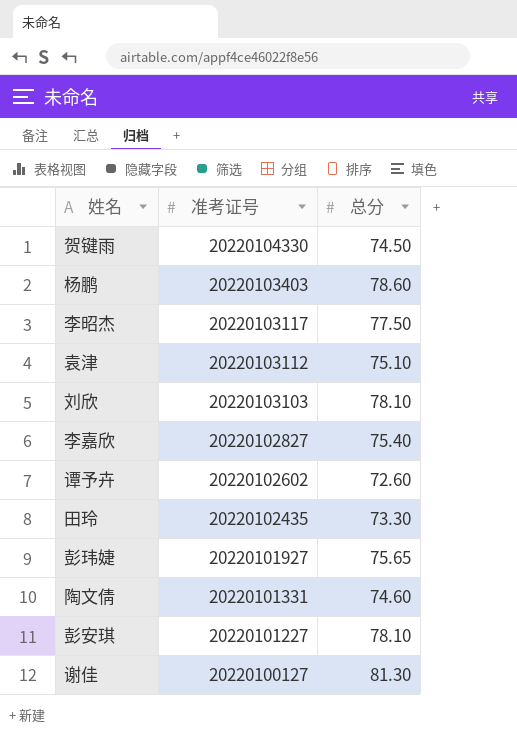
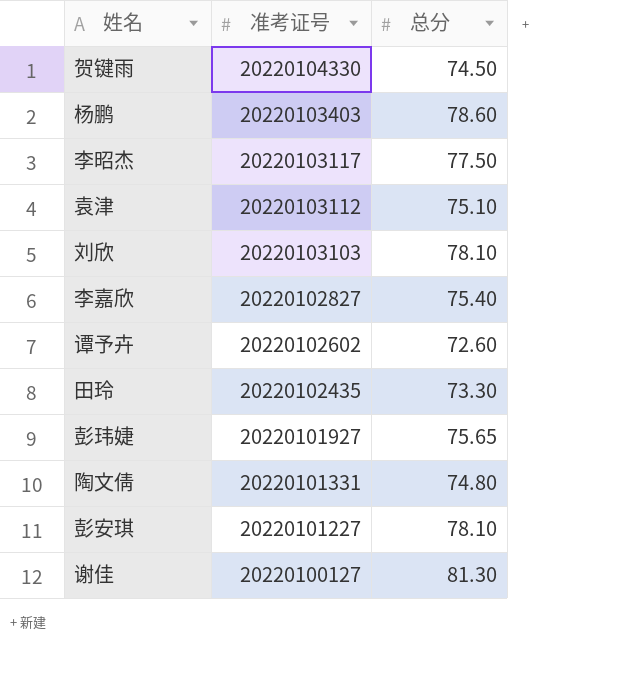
陶文倩 | 总分: 74.60 -> 74.80

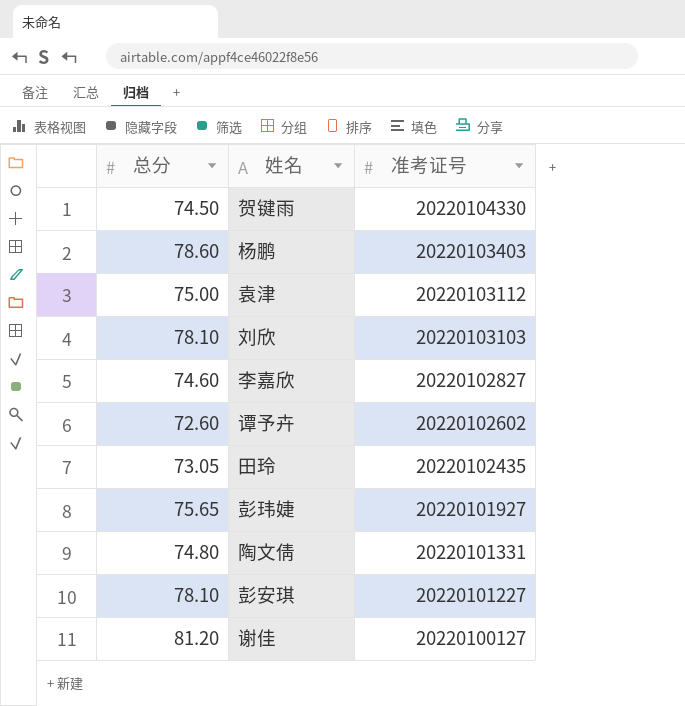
column 总分 | position: 3 -> 1
row 李昭杰: 20220103117 | 77.50 -> none
袁津 | 总分: 75.10 -> 75.00
李嘉欣 | 总分: 75.40 -> 74.60
田玲 | 总分: 73.30 -> 73.05
谢佳 | 总分: 81.30 -> 81.20

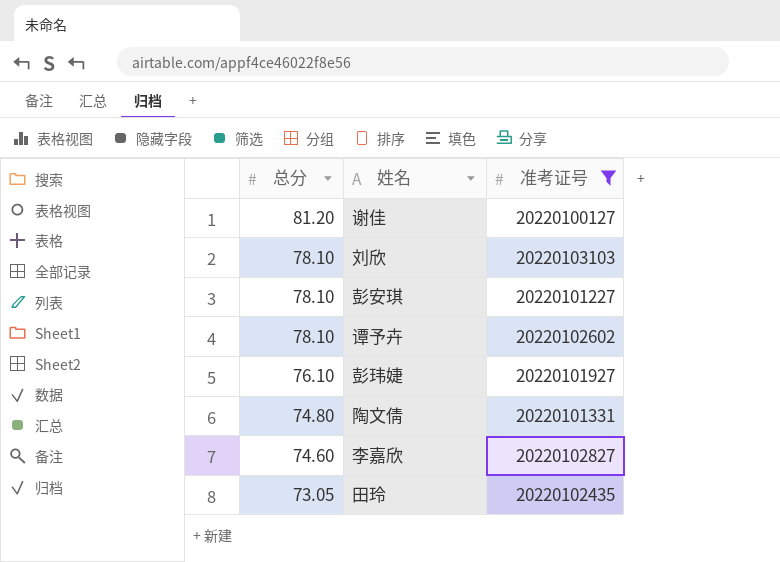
filter: none -> 准考证号 <= 20220103103
row order: 准考证号 descending -> 总分 descending
谭予卉 | 总分: 72.60 -> 78.10
彭玮婕 | 总分: 75.65 -> 76.10

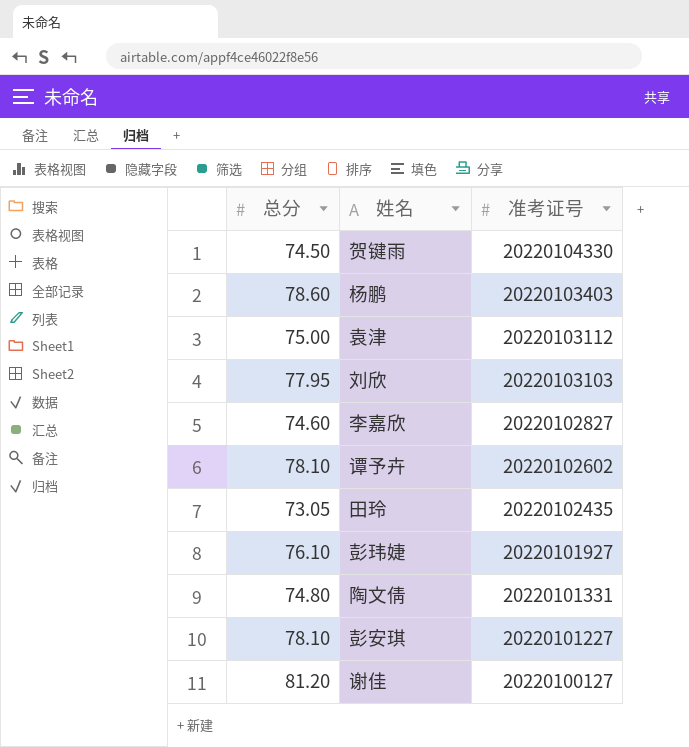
filter: 准考证号 <= 20220103103 -> none
row order: 总分 descending -> 准考证号 descending
刘欣 | 总分: 78.10 -> 77.95

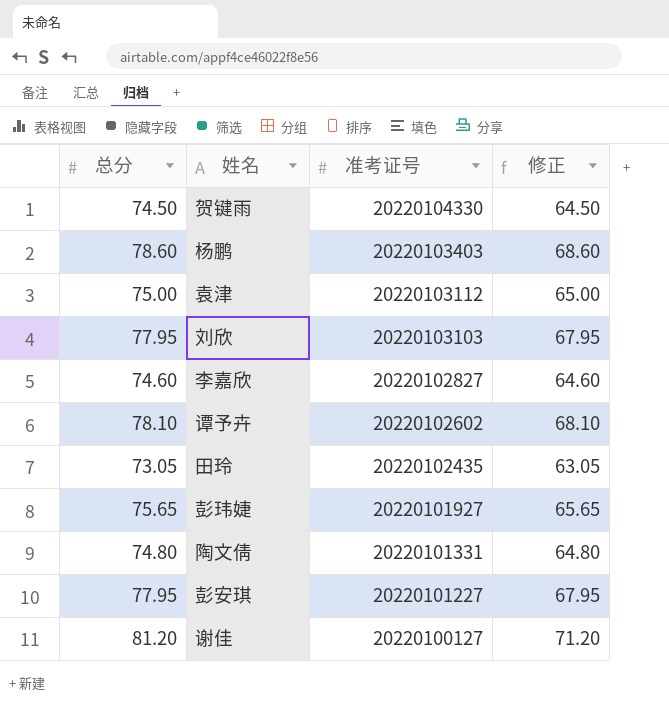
column 修正 | formula: none -> [总分] - 10
彭玮婕 | 总分: 76.10 -> 75.65
彭安琪 | 总分: 78.10 -> 77.95

